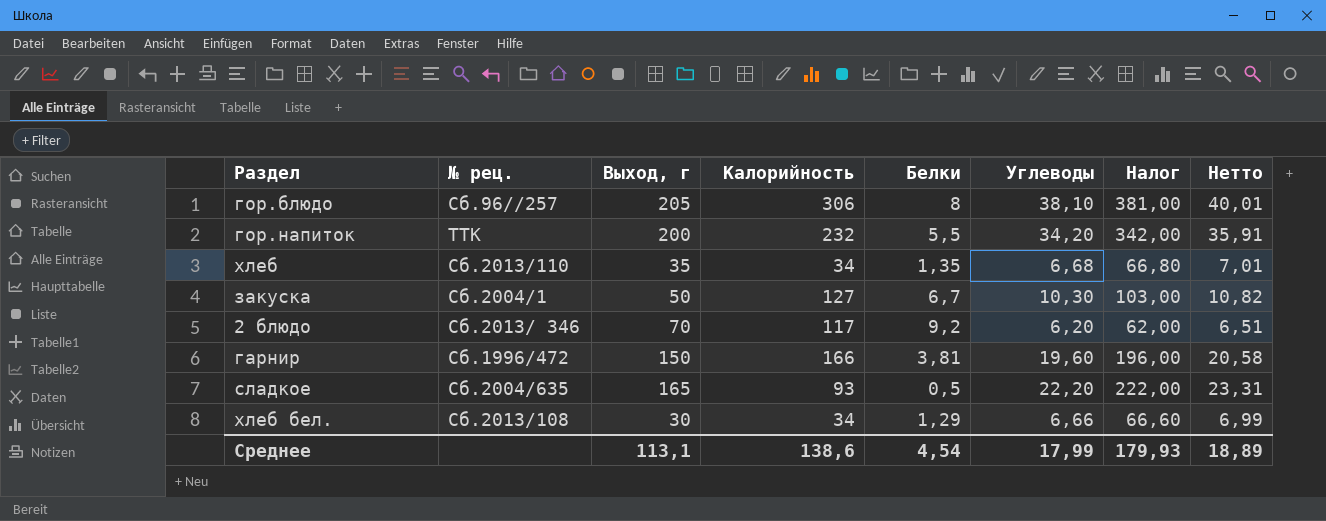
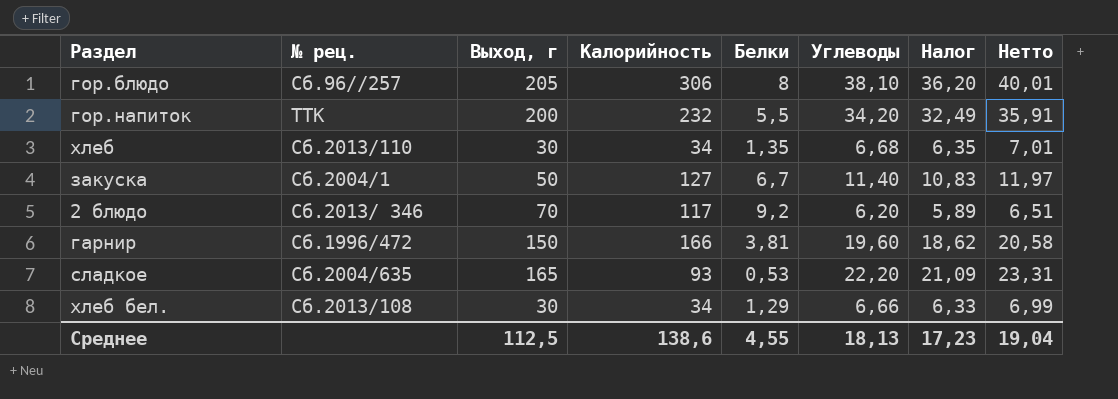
column Налог | formula: [Углеводы] * 10 -> [Углеводы] * 0,95
хлеб | Выход, г: 35 -> 30
закуска | Углеводы: 10,30 -> 11,40
закуска | Нетто: 10,82 -> 11,97
сладкое | Белки: 0,5 -> 0,53
Среднее | Выход, г: 113,1 -> 112,5
Среднее | Белки: 4,54 -> 4,55
Среднее | Углеводы: 17,99 -> 18,13
Среднее | Налог: 179,93 -> 17,23
Среднее | Нетто: 18,89 -> 19,04

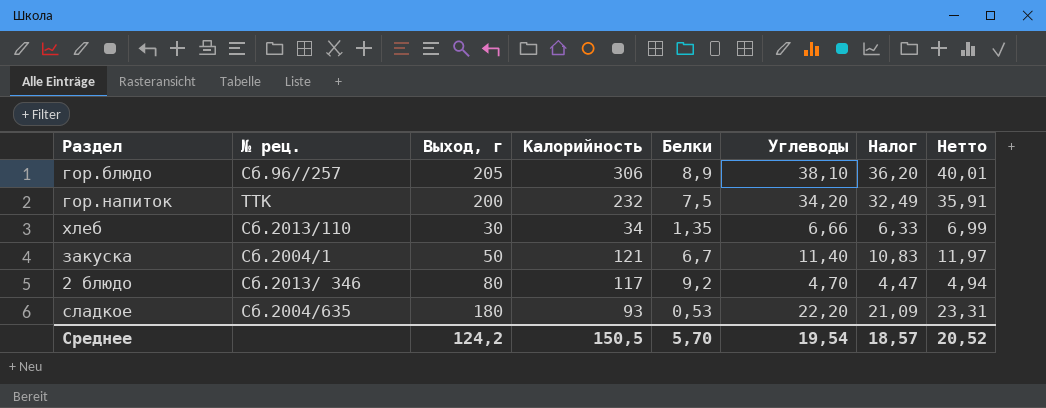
row гарнир: Сб.1996/472 | 150 | 166 | 3,81 | 19,60 | 18,62 | 20,58 -> none
row хлеб бел.: Сб.2013/108 | 30 | 34 | 1,29 | 6,66 | 6,33 | 6,99 -> none
гор.блюдо | Белки: 8 -> 8,9
гор.напиток | Белки: 5,5 -> 7,5
хлеб | Углеводы: 6,68 -> 6,66
хлеб | Налог: 6,35 -> 6,33
хлеб | Нетто: 7,01 -> 6,99
закуска | Калорийность: 127 -> 121
2 блюдо | Выход, г: 70 -> 80
2 блюдо | Углеводы: 6,20 -> 4,70
2 блюдо | Налог: 5,89 -> 4,47
2 блюдо | Нетто: 6,51 -> 4,94
сладкое | Выход, г: 165 -> 180
Среднее | Выход, г: 112,5 -> 124,2
Среднее | Калорийность: 138,6 -> 150,5
Среднее | Белки: 4,55 -> 5,70
Среднее | Углеводы: 18,13 -> 19,54
Среднее | Налог: 17,23 -> 18,57
Среднее | Нетто: 19,04 -> 20,52

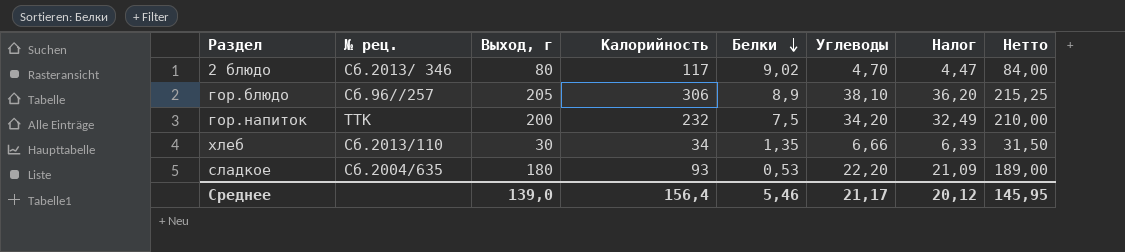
row order: none -> Белки descending
column Нетто | formula: [Углеводы] * 1,05 -> [Выход, г] * 1,05
row закуска: Сб.2004/1 | 50 | 121 | 6,7 | 11,40 | 10,83 | 11,97 -> none
2 блюдо | Белки: 9,2 -> 9,02
Среднее | Выход, г: 124,2 -> 139,0
Среднее | Калорийность: 150,5 -> 156,4
Среднее | Белки: 5,70 -> 5,46
Среднее | Углеводы: 19,54 -> 21,17
Среднее | Налог: 18,57 -> 20,12
Среднее | Нетто: 20,52 -> 145,95

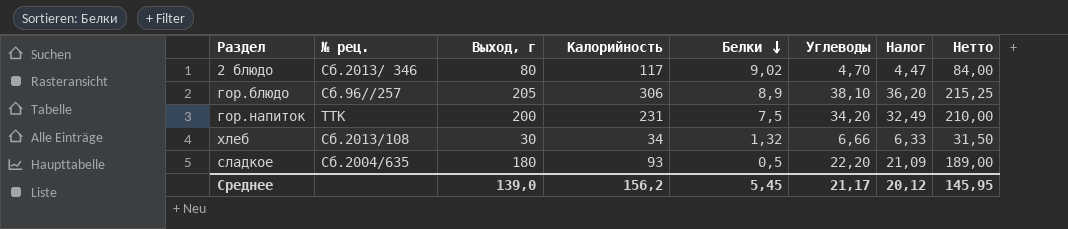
гор.напиток | Калорийность: 232 -> 231
хлеб | № рец.: Сб.2013/110 -> Сб.2013/108
хлеб | Белки: 1,35 -> 1,32
сладкое | Белки: 0,53 -> 0,5
Среднее | Калорийность: 156,4 -> 156,2
Среднее | Белки: 5,46 -> 5,45

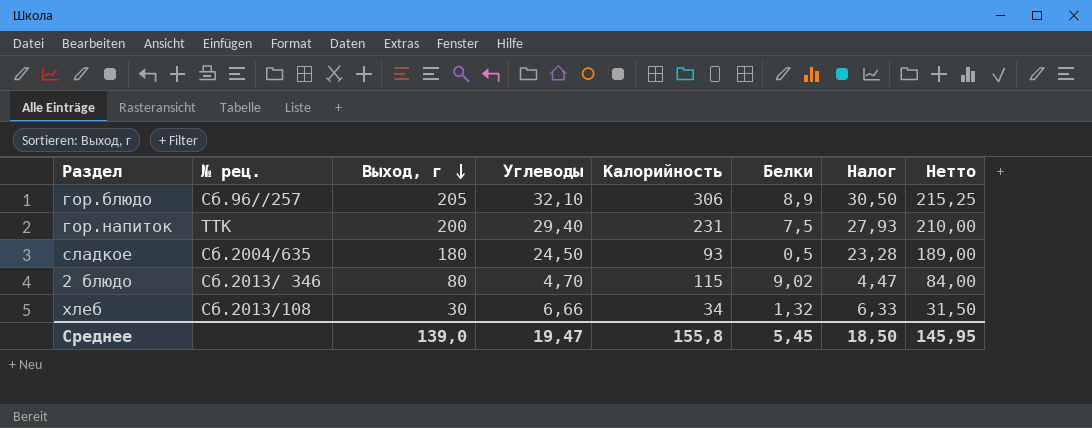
row order: Белки descending -> Выход, г descending
column Углеводы | position: 6 -> 4
гор.блюдо | Углеводы: 38,10 -> 32,10
гор.блюдо | Налог: 36,20 -> 30,50
гор.напиток | Углеводы: 34,20 -> 29,40
гор.напиток | Налог: 32,49 -> 27,93
сладкое | Углеводы: 22,20 -> 24,50
сладкое | Налог: 21,09 -> 23,28
2 блюдо | Калорийность: 117 -> 115
Среднее | Углеводы: 21,17 -> 19,47
Среднее | Калорийность: 156,2 -> 155,8
Среднее | Налог: 20,12 -> 18,50

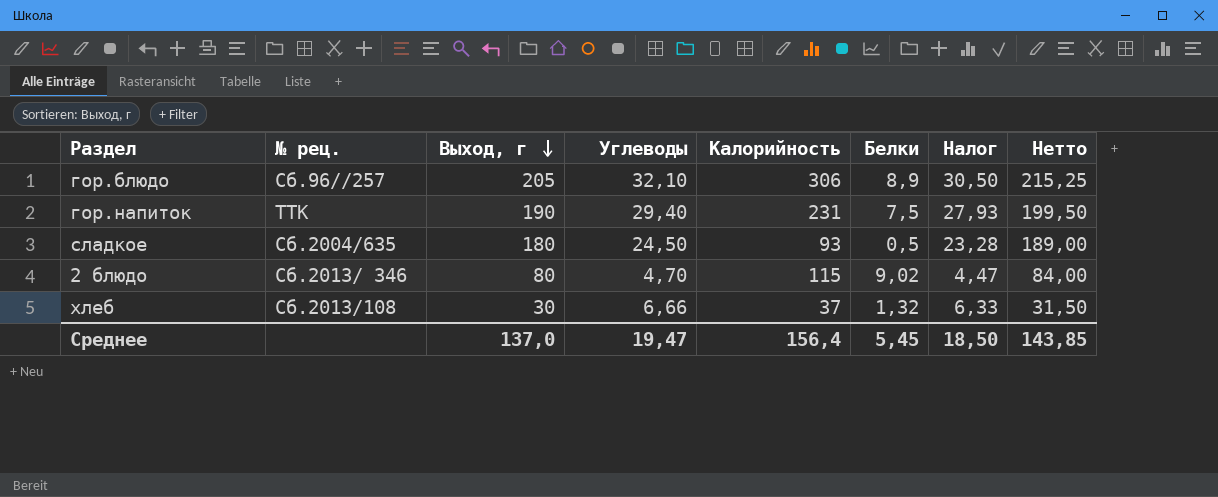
гор.напиток | Выход, г: 200 -> 190
гор.напиток | Нетто: 210,00 -> 199,50
хлеб | Калорийность: 34 -> 37
Среднее | Выход, г: 139,0 -> 137,0
Среднее | Калорийность: 155,8 -> 156,4
Среднее | Нетто: 145,95 -> 143,85

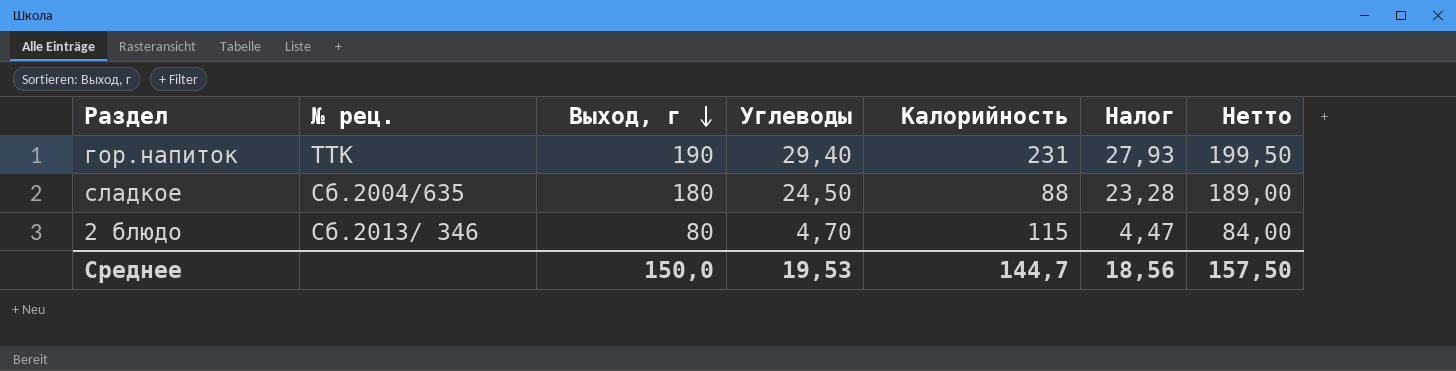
column Белки | position: 6 -> none
row гор.блюдо: Сб.96//257 | 205 | 32,10 | 306 | 8,9 | 30,50 | 215,25 -> none
row хлеб: Сб.2013/108 | 30 | 6,66 | 37 | 1,32 | 6,33 | 31,50 -> none
сладкое | Калорийность: 93 -> 88
Среднее | Выход, г: 137,0 -> 150,0
Среднее | Углеводы: 19,47 -> 19,53
Среднее | Калорийность: 156,4 -> 144,7
Среднее | Налог: 18,50 -> 18,56
Среднее | Нетто: 143,85 -> 157,50

